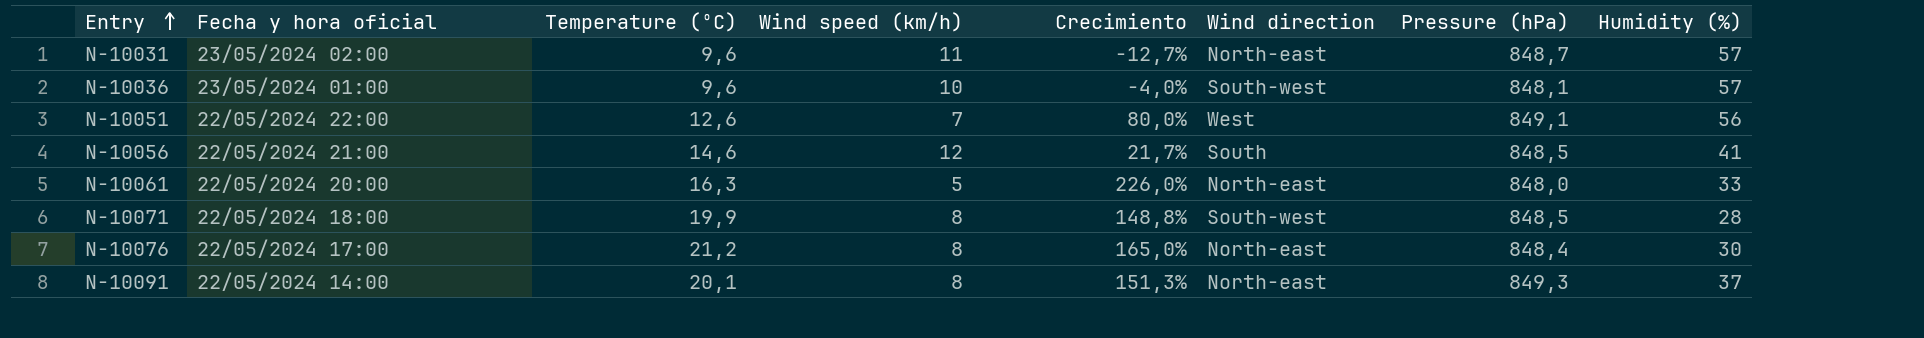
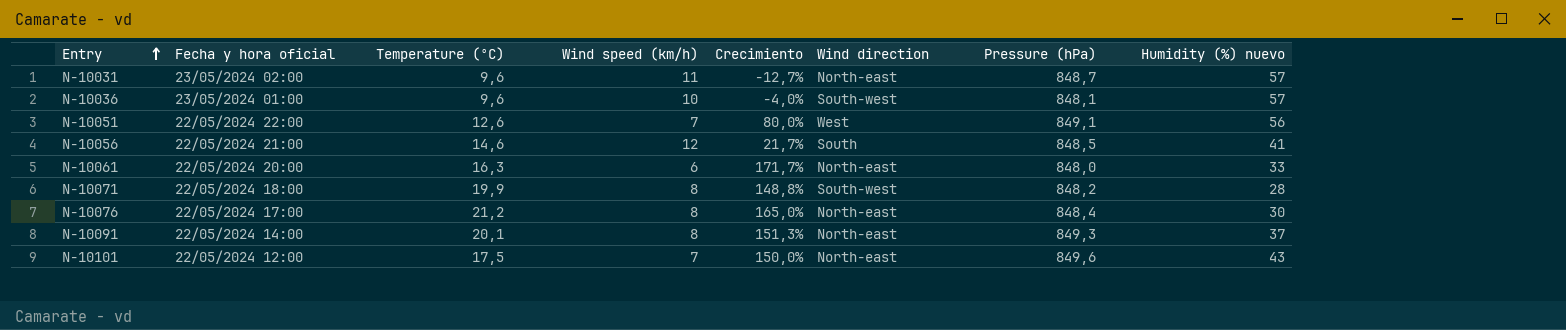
column name: Humidity (%) -> Humidity (%) nuevo
N-10061 | Wind speed (km/h): 5 -> 6
N-10061 | Crecimiento: 226,0% -> 171,7%
N-10071 | Pressure (hPa): 848,5 -> 848,2
row N-10101: none -> 22/05/2024 12:00 | 17,5 | 7 | 150,0% | North-east | 849,6 | 43

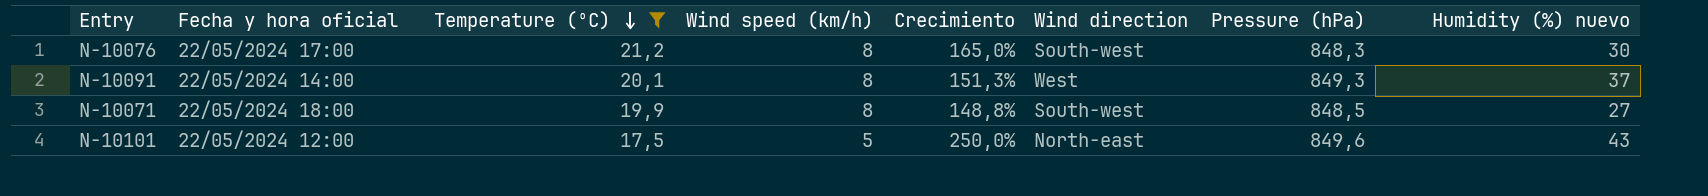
filter: none -> Temperature (ºC) >= 17,5
row order: Entry ascending -> Temperature (ºC) descending
N-10076 | Wind direction: North-east -> South-west
N-10076 | Pressure (hPa): 848,4 -> 848,3
N-10091 | Wind direction: North-east -> West
N-10071 | Pressure (hPa): 848,2 -> 848,5
N-10071 | Humidity (%) nuevo: 28 -> 27
N-10101 | Wind speed (km/h): 7 -> 5
N-10101 | Crecimiento: 150,0% -> 250,0%

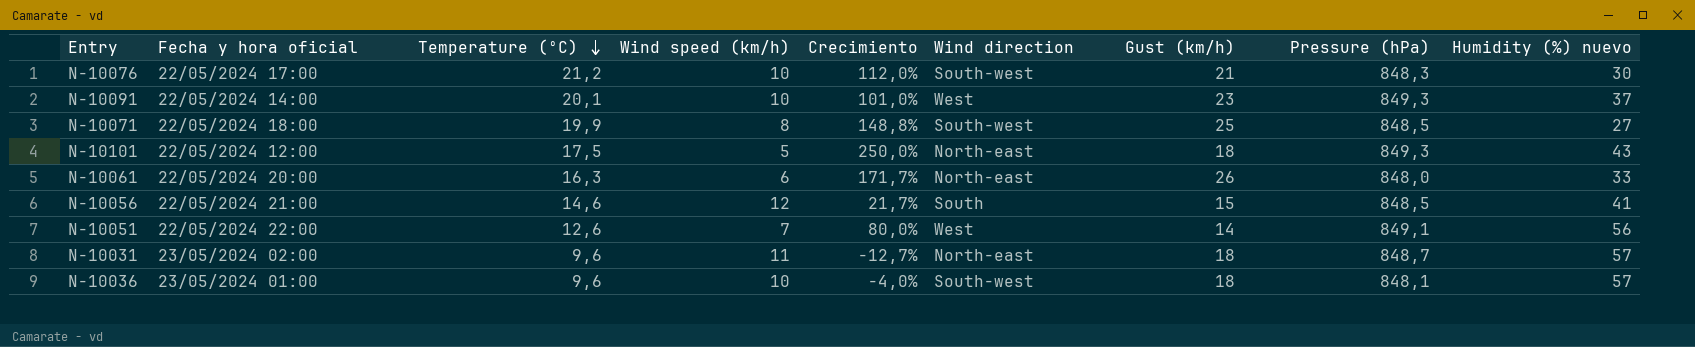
filter: Temperature (ºC) >= 17,5 -> none
column Gust (km/h) | position: none -> 7
N-10076 | Wind speed (km/h): 8 -> 10
N-10076 | Crecimiento: 165,0% -> 112,0%
N-10091 | Wind speed (km/h): 8 -> 10
N-10091 | Crecimiento: 151,3% -> 101,0%
N-10101 | Pressure (hPa): 849,6 -> 849,3

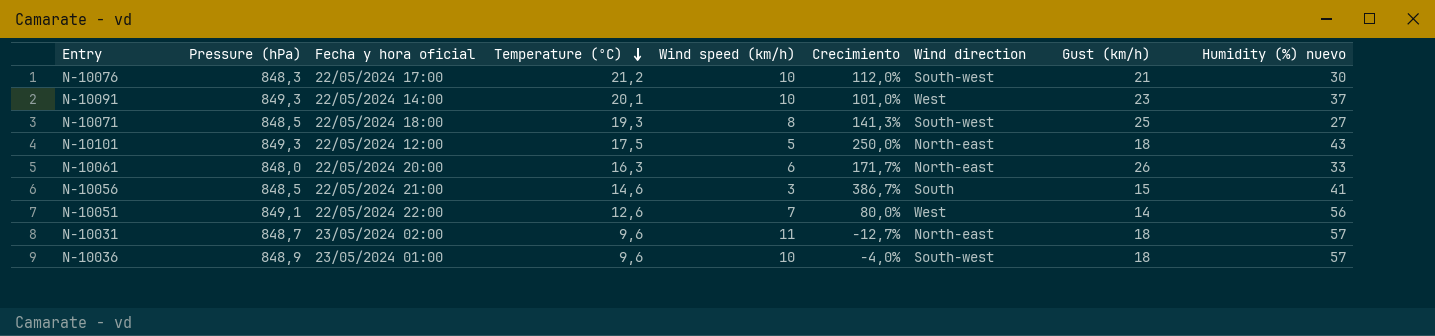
column Pressure (hPa) | position: 8 -> 2
N-10071 | Temperature (ºC): 19,9 -> 19,3
N-10071 | Crecimiento: 148,8% -> 141,3%
N-10056 | Wind speed (km/h): 12 -> 3
N-10056 | Crecimiento: 21,7% -> 386,7%
N-10036 | Pressure (hPa): 848,1 -> 848,9

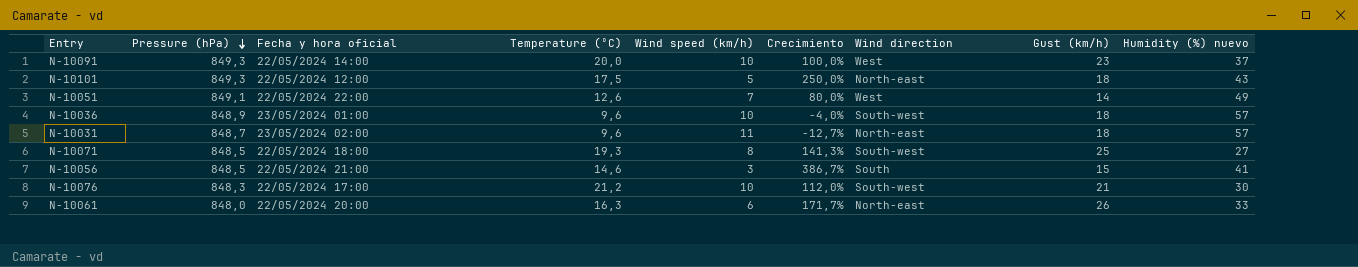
row order: Temperature (ºC) descending -> Pressure (hPa) descending
N-10091 | Temperature (ºC): 20,1 -> 20,0
N-10091 | Crecimiento: 101,0% -> 100,0%
N-10051 | Humidity (%) nuevo: 56 -> 49

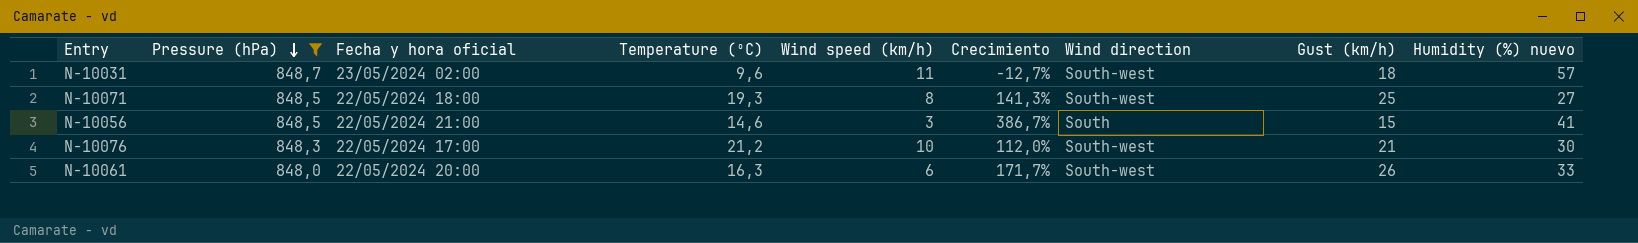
filter: none -> Pressure (hPa) <= 848,7
N-10031 | Wind direction: North-east -> South-west
N-10061 | Wind direction: North-east -> South-west

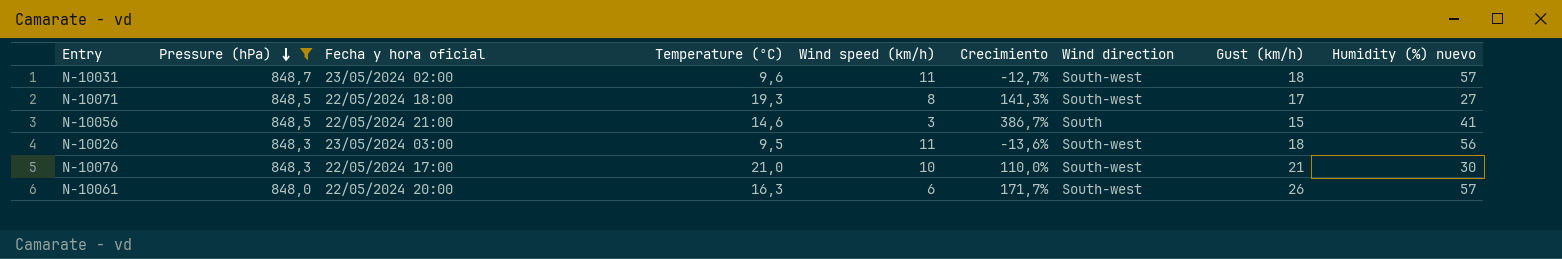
N-10071 | Gust (km/h): 25 -> 17
row N-10026: none -> 848,3 | 23/05/2024 03:00 | 9,5 | 11 | -13,6% | South-west | 18 | 56
N-10076 | Temperature (ºC): 21,2 -> 21,0
N-10076 | Crecimiento: 112,0% -> 110,0%
N-10061 | Humidity (%) nuevo: 33 -> 57

